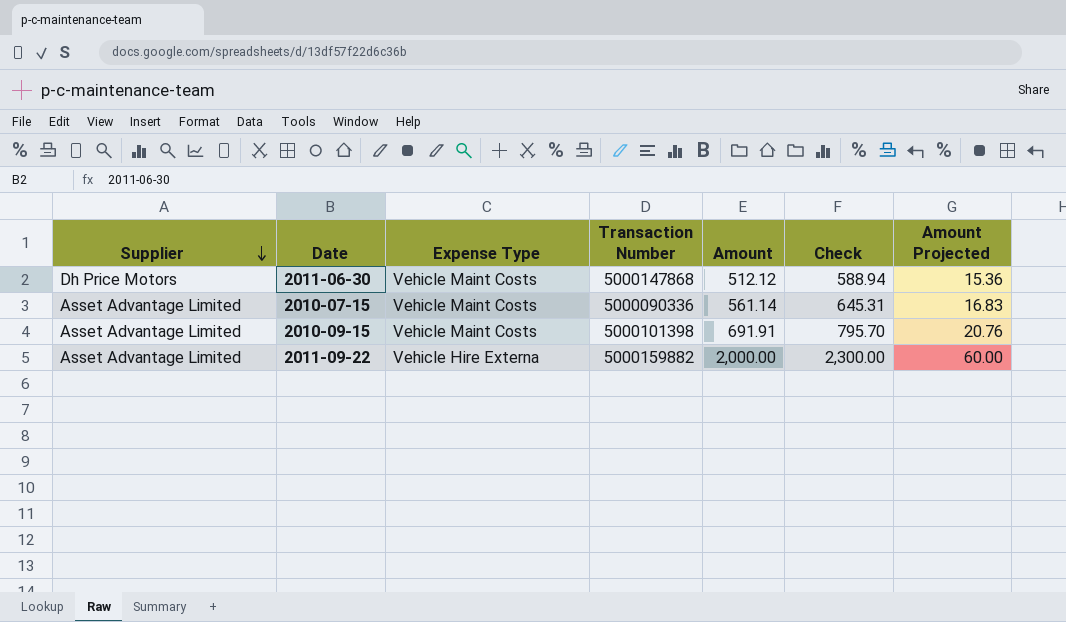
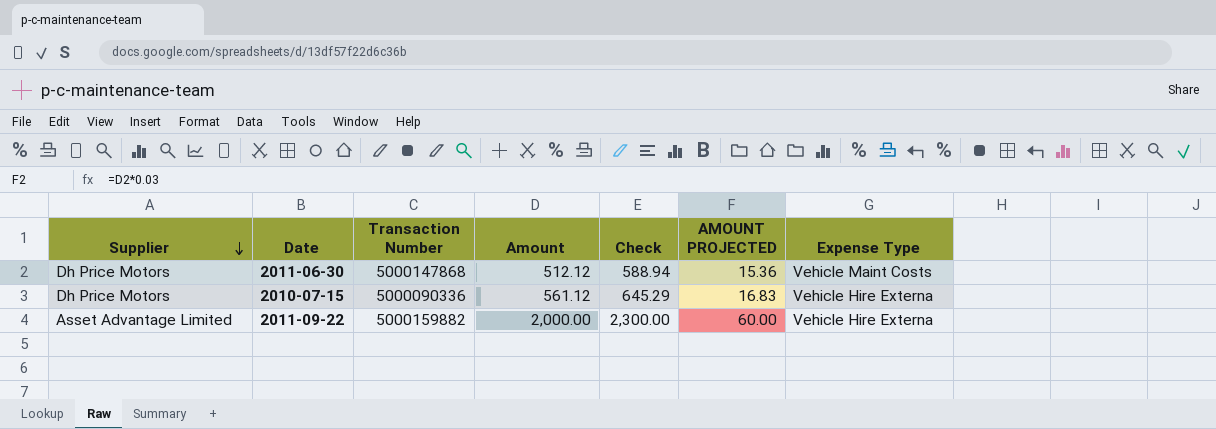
column name: Amount Projected -> AMOUNT PROJECTED
column Expense Type | position: 3 -> 7
row 2010-09-15: Asset Advantage Limited | Vehicle Maint Costs | 5000101398 | 691.91 | 795.70 | 20.76 -> none
2010-07-15 | Supplier: Asset Advantage Limited -> Dh Price Motors
2010-07-15 | Amount: 561.14 -> 561.12
2010-07-15 | Check: 645.31 -> 645.29
2010-07-15 | Expense Type: Vehicle Maint Costs -> Vehicle Hire Externa

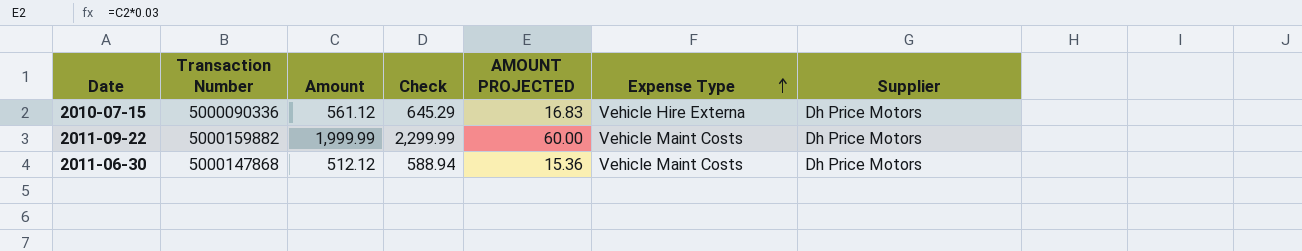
row order: Supplier descending -> Expense Type ascending
column Supplier | position: 1 -> 7
2011-09-22 | Amount: 2,000.00 -> 1,999.99
2011-09-22 | Check: 2,300.00 -> 2,299.99
2011-09-22 | Expense Type: Vehicle Hire Externa -> Vehicle Maint Costs
2011-09-22 | Supplier: Asset Advantage Limited -> Dh Price Motors

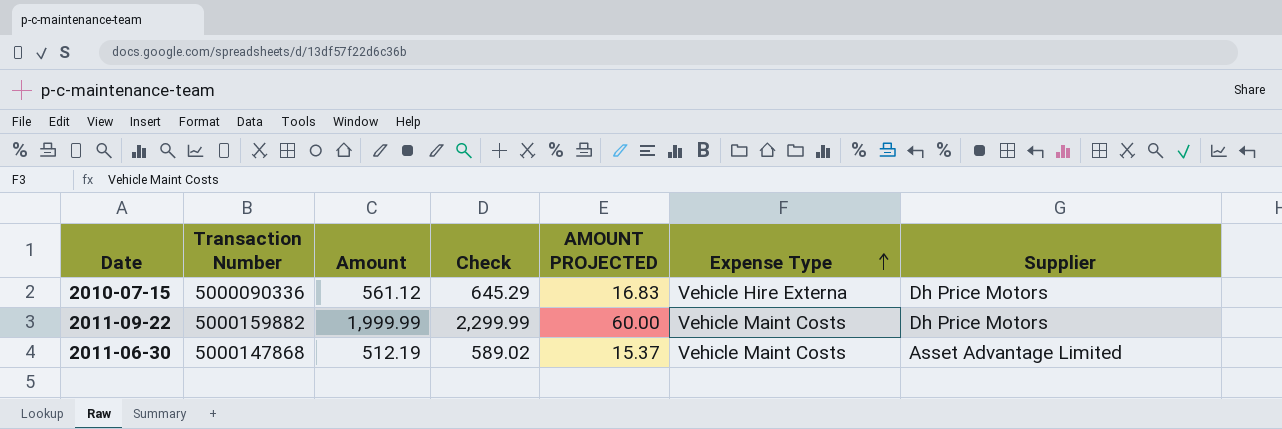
2011-06-30 | Amount: 512.12 -> 512.19
2011-06-30 | Check: 588.94 -> 589.02
2011-06-30 | AMOUNT PROJECTED: 15.36 -> 15.37
2011-06-30 | Supplier: Dh Price Motors -> Asset Advantage Limited

